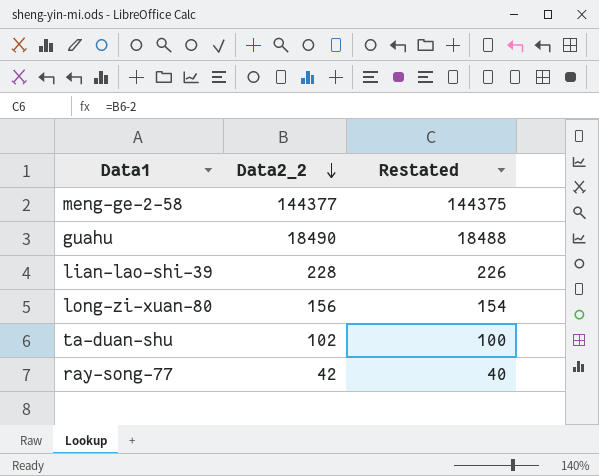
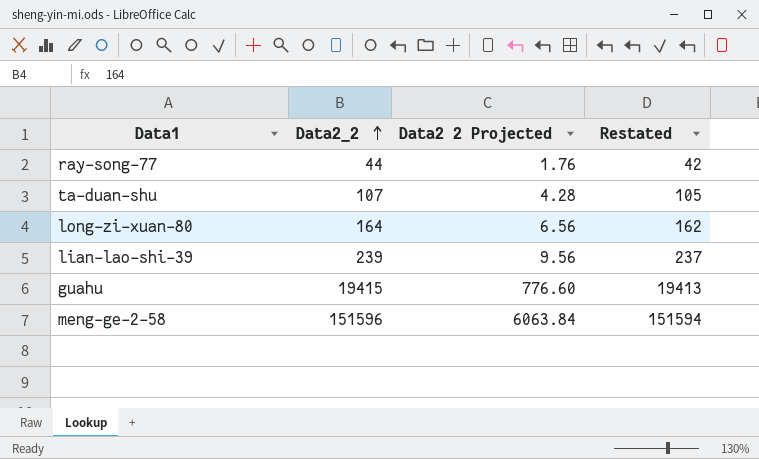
row order: Data2_2 descending -> Data2_2 ascending
column Data2 2 Projected | formula: none -> [Data2_2] * 0.04
ray-song-77 | Data2_2: 42 -> 44
ray-song-77 | Restated: 40 -> 42
ta-duan-shu | Data2_2: 102 -> 107
ta-duan-shu | Restated: 100 -> 105
long-zi-xuan-80 | Data2_2: 156 -> 164
long-zi-xuan-80 | Restated: 154 -> 162
lian-lao-shi-39 | Data2_2: 228 -> 239
lian-lao-shi-39 | Restated: 226 -> 237
guahu | Data2_2: 18490 -> 19415
guahu | Restated: 18488 -> 19413
meng-ge-2-58 | Data2_2: 144377 -> 151596
meng-ge-2-58 | Restated: 144375 -> 151594

